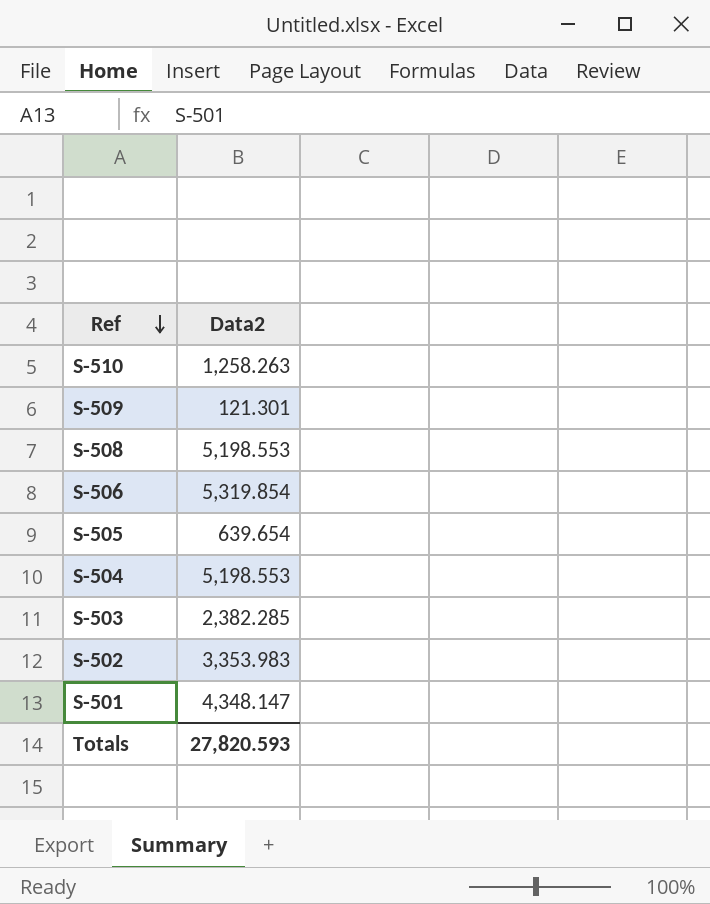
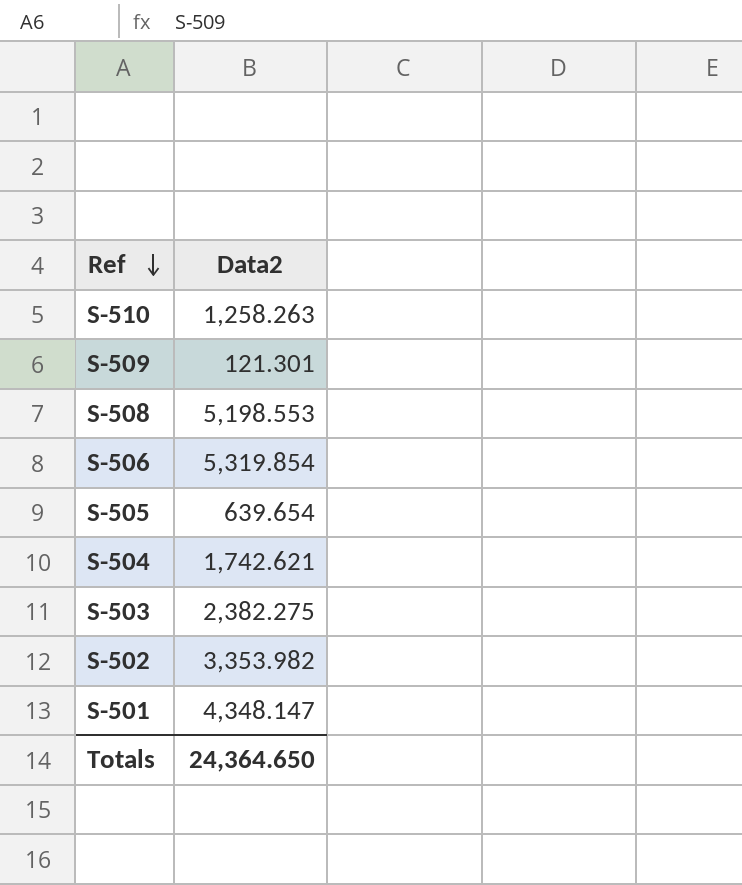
S-504 | Data2: 5,198.553 -> 1,742.621
S-503 | Data2: 2,382.285 -> 2,382.275
S-502 | Data2: 3,353.983 -> 3,353.982
Totals | Data2: 27,820.593 -> 24,364.650

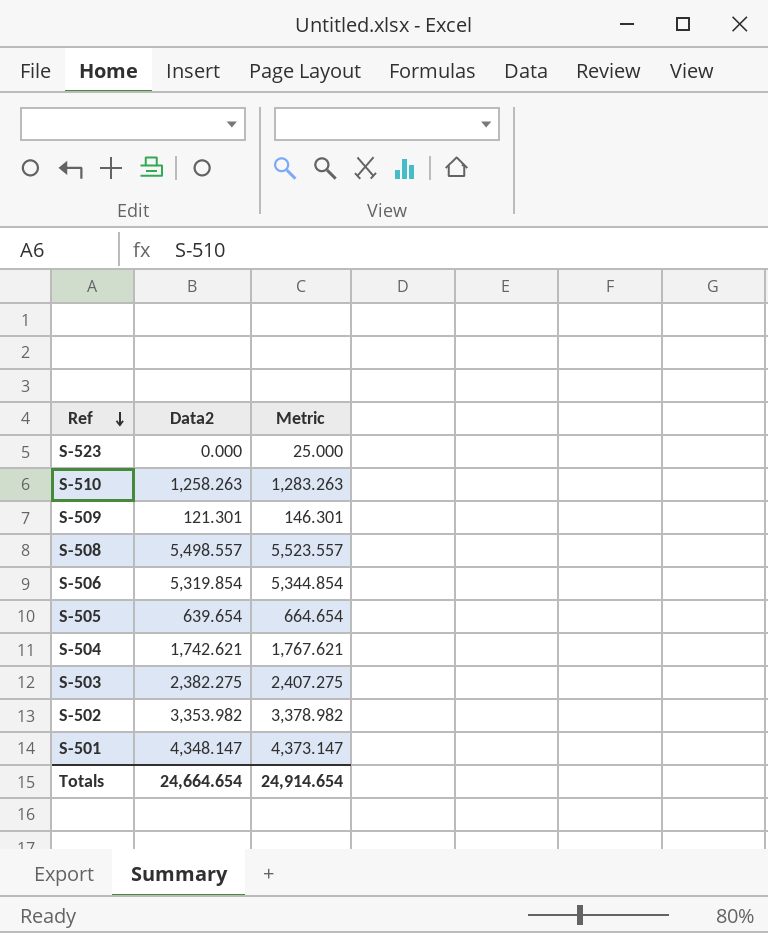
column Metric | formula: none -> [Data2] + 25
row S-523: none -> 0.000 | 25.000
S-508 | Data2: 5,198.553 -> 5,498.557
Totals | Data2: 24,364.650 -> 24,664.654

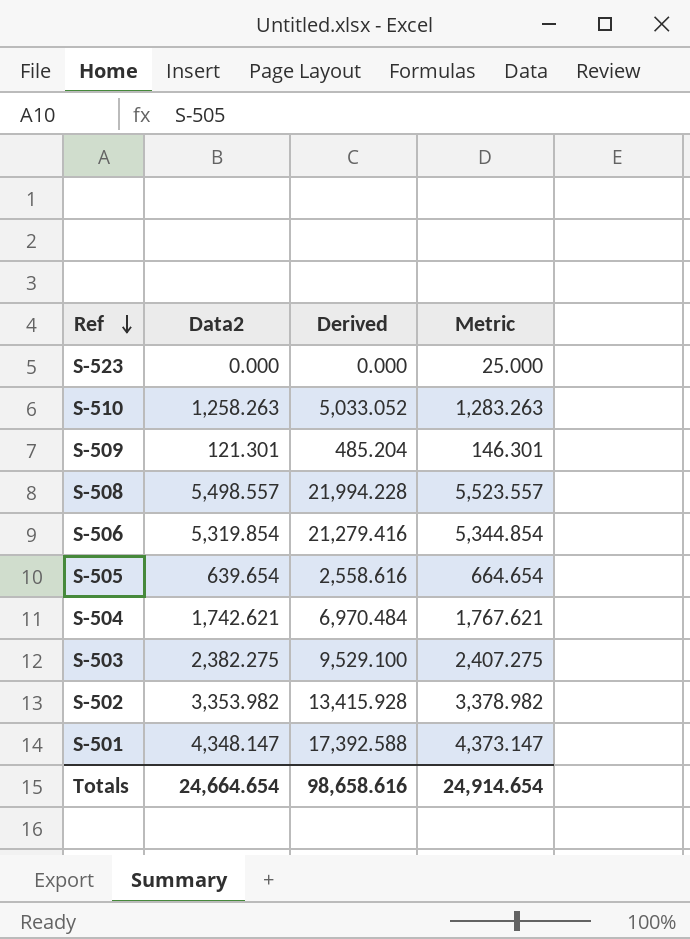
column Derived | formula: none -> [Data2] * 4

